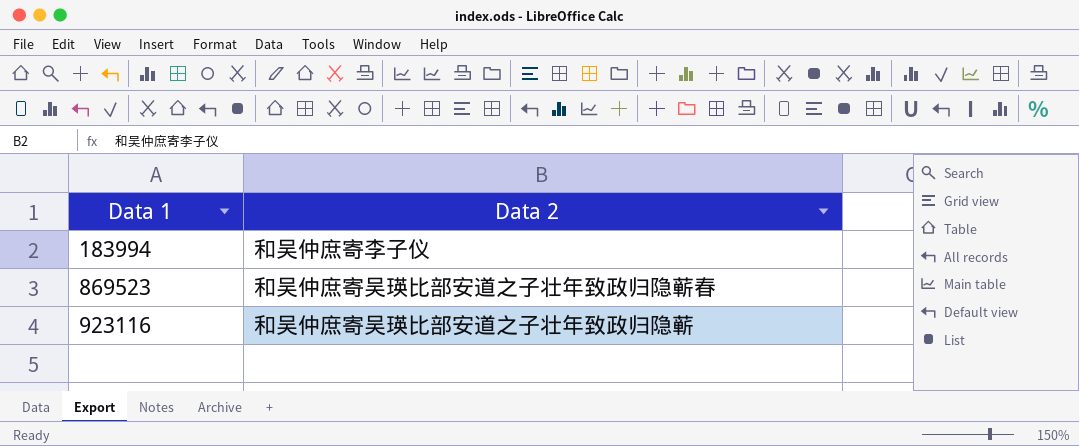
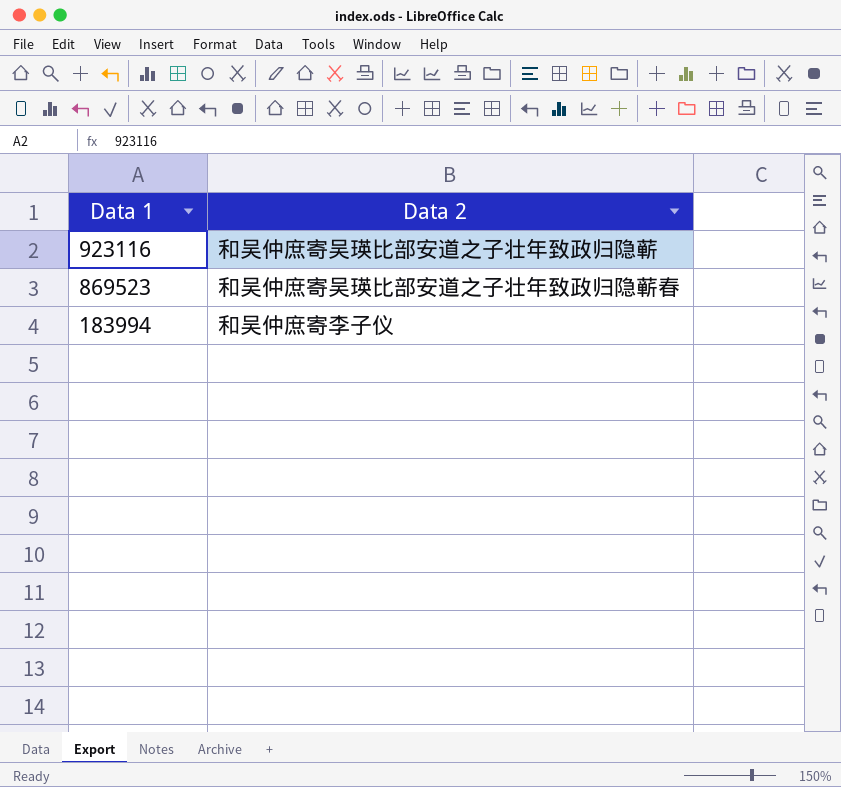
row order: Data 1 ascending -> Data 1 descending

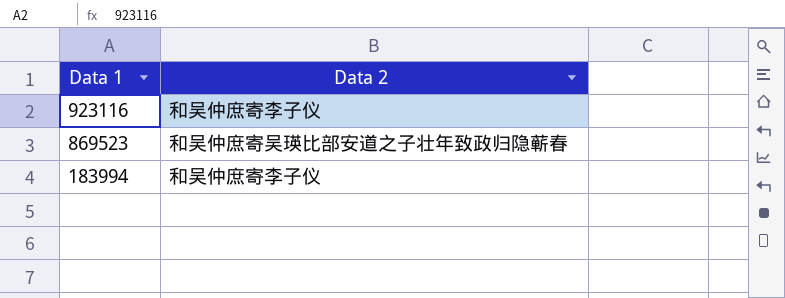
923116 | Data 2: 和吴仲庶寄吴瑛比部安道之子壮年致政归隐蕲 -> 和吴仲庶寄李子仪

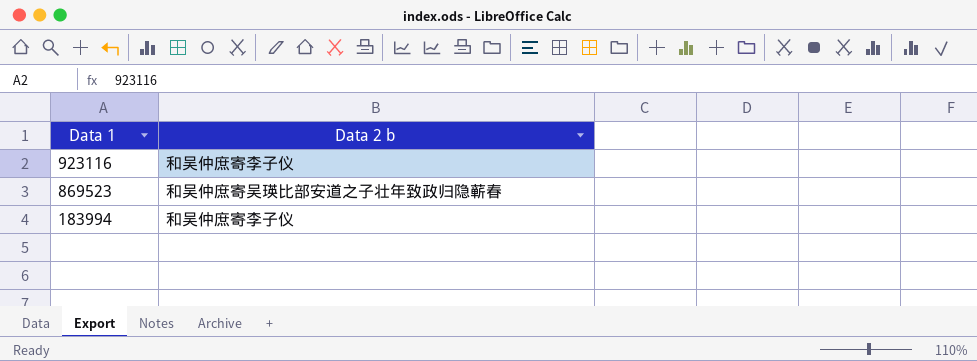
column name: Data 2 -> Data 2 b

